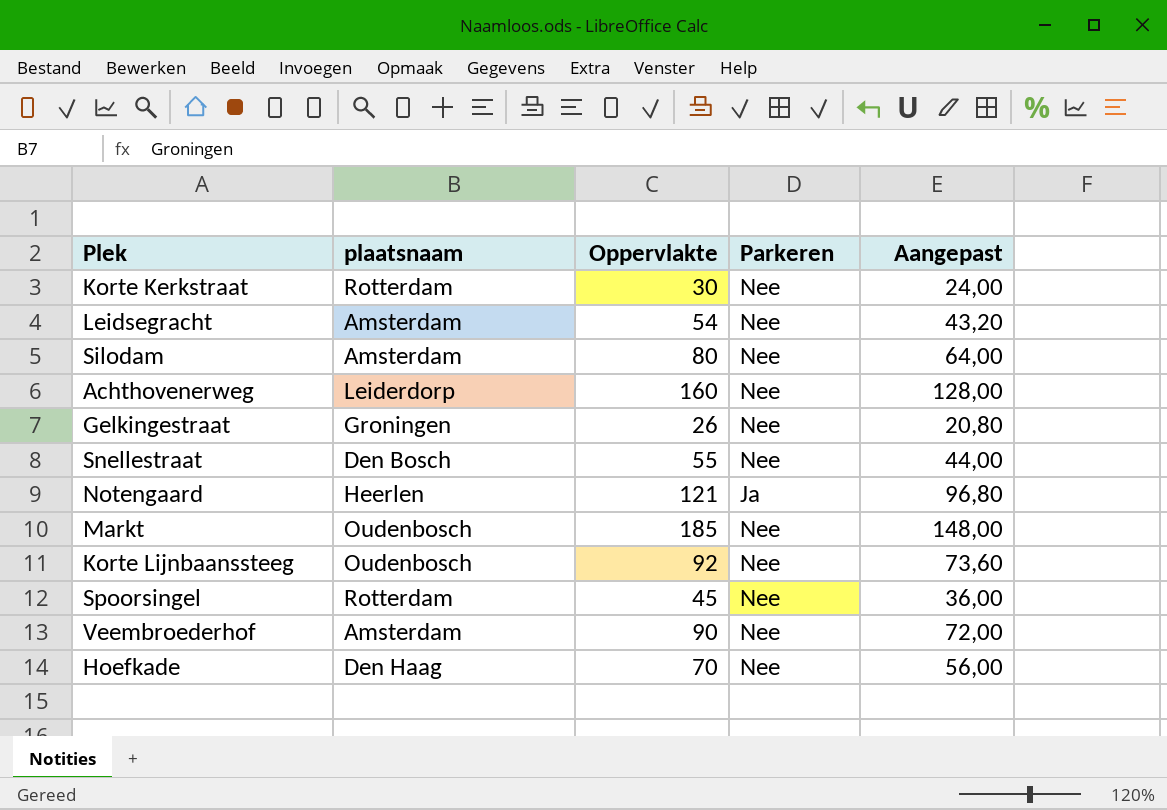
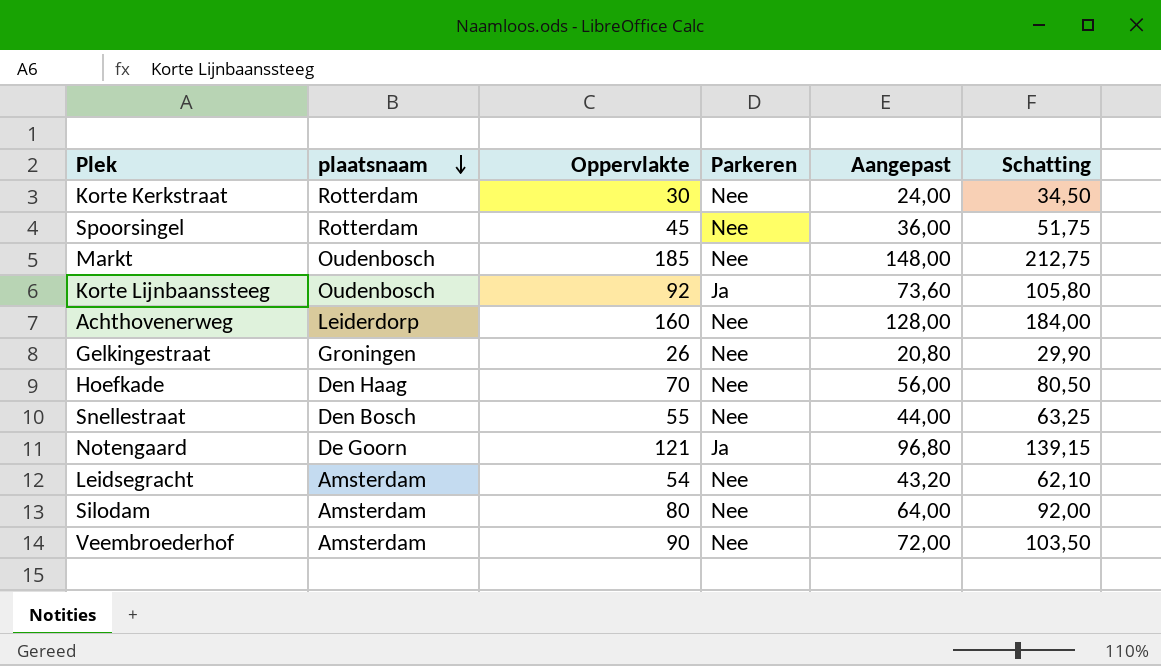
row order: none -> plaatsnaam descending
column Schatting | formula: none -> [Oppervlakte] * 1,15
Korte Lijnbaanssteeg | Parkeren: Nee -> Ja
Notengaard | plaatsnaam: Heerlen -> De Goorn

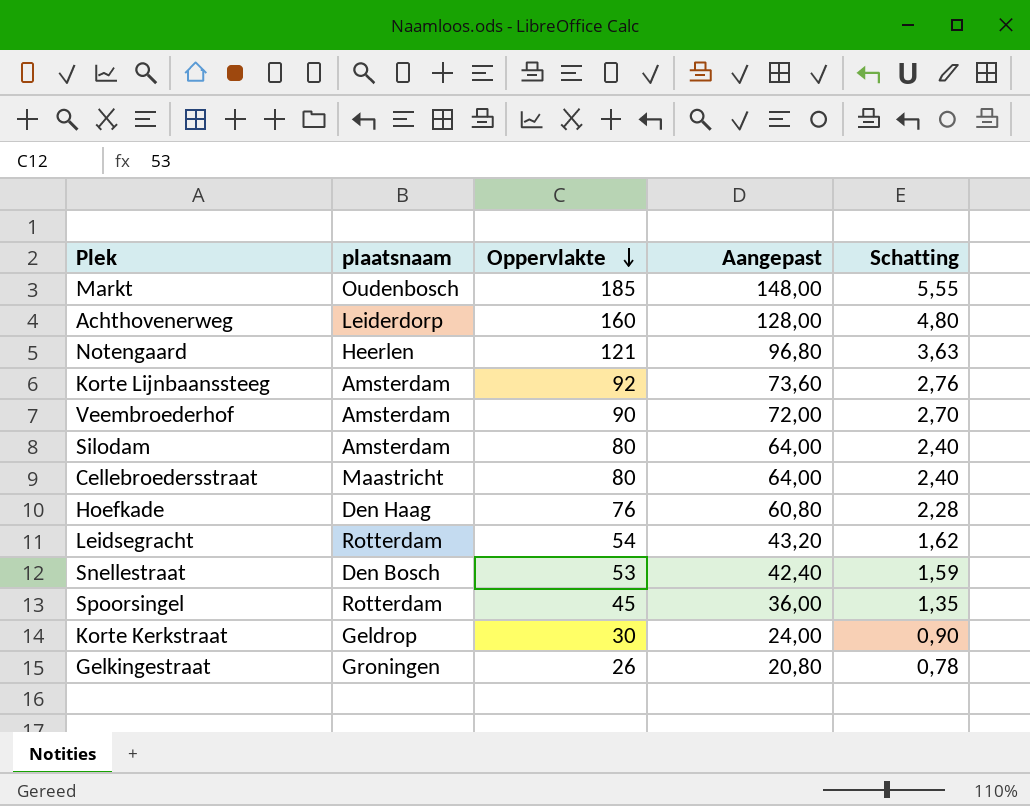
row order: plaatsnaam descending -> Oppervlakte descending
column Parkeren | position: 4 -> none
column Schatting | formula: [Oppervlakte] * 1,15 -> [Oppervlakte] * 0,03
Notengaard | plaatsnaam: De Goorn -> Heerlen
Korte Lijnbaanssteeg | plaatsnaam: Oudenbosch -> Amsterdam
row Cellebroedersstraat: none -> Maastricht | 80 | 64,00 | 2,40
Hoefkade | Oppervlakte: 70 -> 76
Hoefkade | Aangepast: 56,00 -> 60,80
Leidsegracht | plaatsnaam: Amsterdam -> Rotterdam
Snellestraat | Oppervlakte: 55 -> 53
Snellestraat | Aangepast: 44,00 -> 42,40
Korte Kerkstraat | plaatsnaam: Rotterdam -> Geldrop

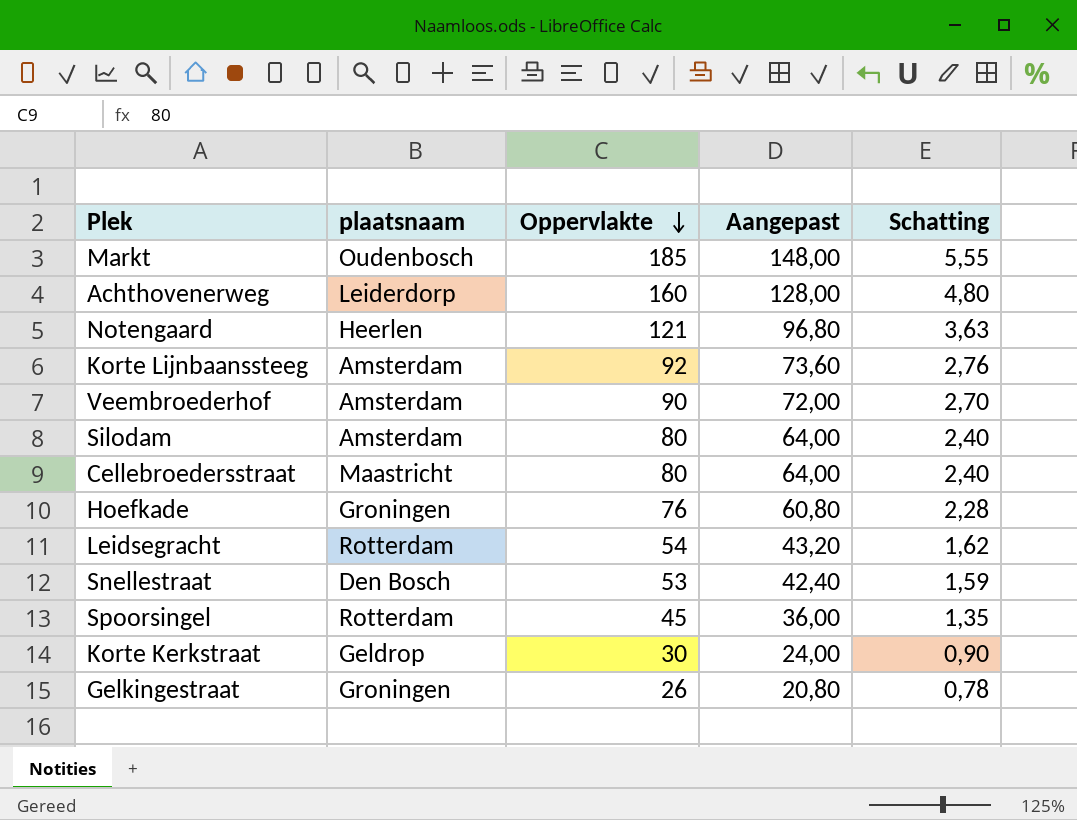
Hoefkade | plaatsnaam: Den Haag -> Groningen

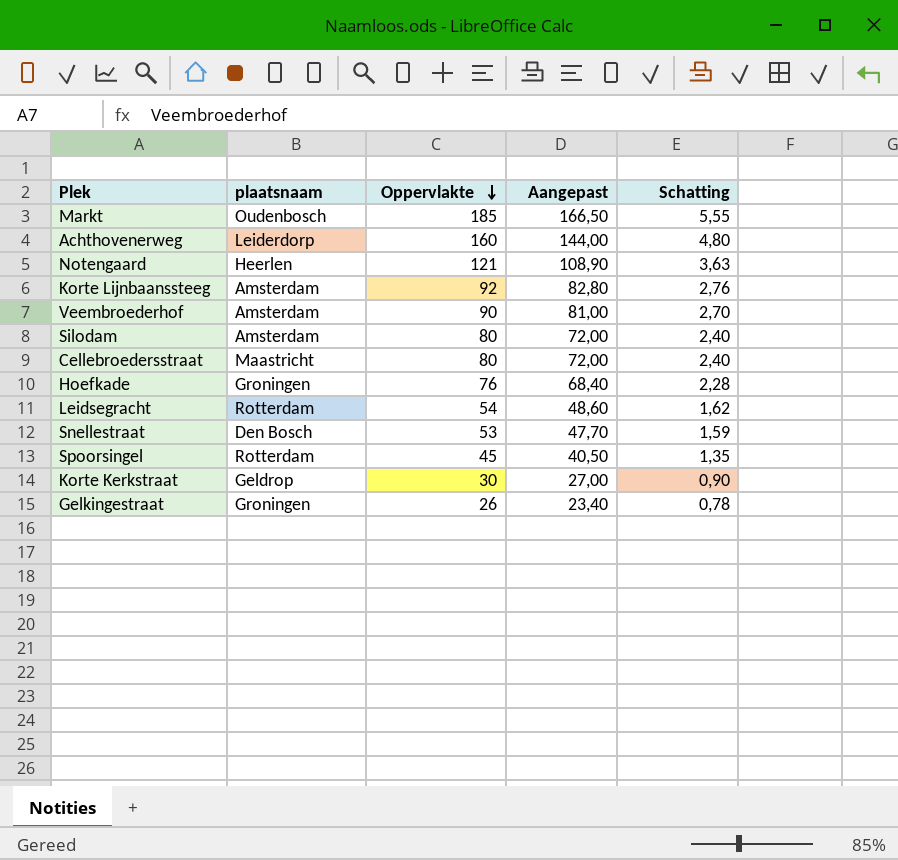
column Aangepast | formula: [Oppervlakte] * 0,8 -> [Oppervlakte] * 0,9

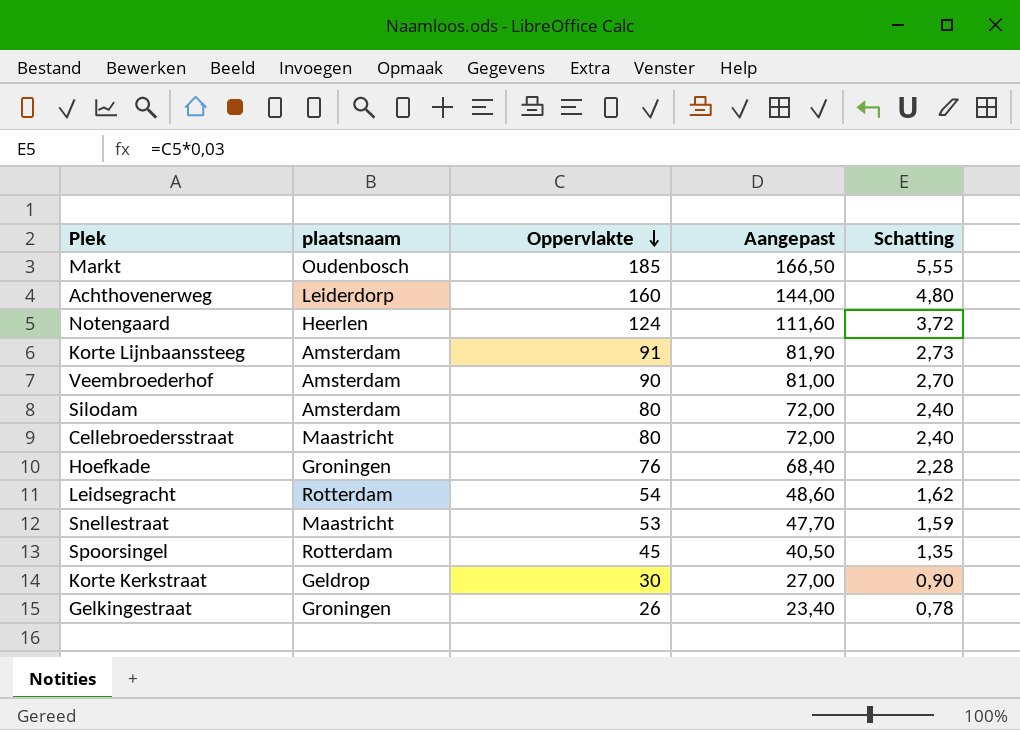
Notengaard | Oppervlakte: 121 -> 124
Notengaard | Aangepast: 108,90 -> 111,60
Notengaard | Schatting: 3,63 -> 3,72
Korte Lijnbaanssteeg | Oppervlakte: 92 -> 91
Korte Lijnbaanssteeg | Aangepast: 82,80 -> 81,90
Korte Lijnbaanssteeg | Schatting: 2,76 -> 2,73
Snellestraat | plaatsnaam: Den Bosch -> Maastricht

